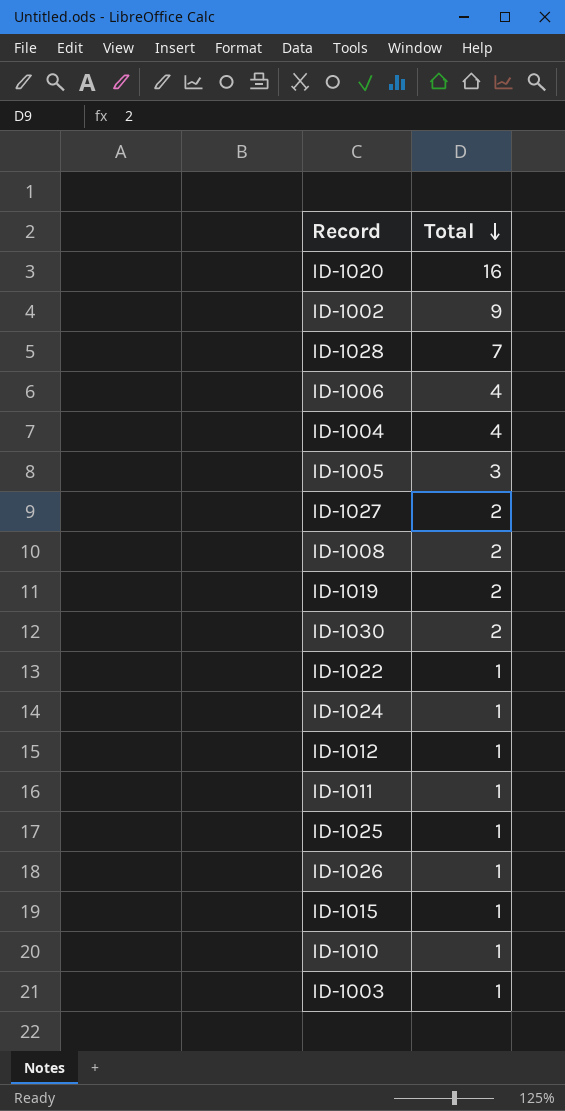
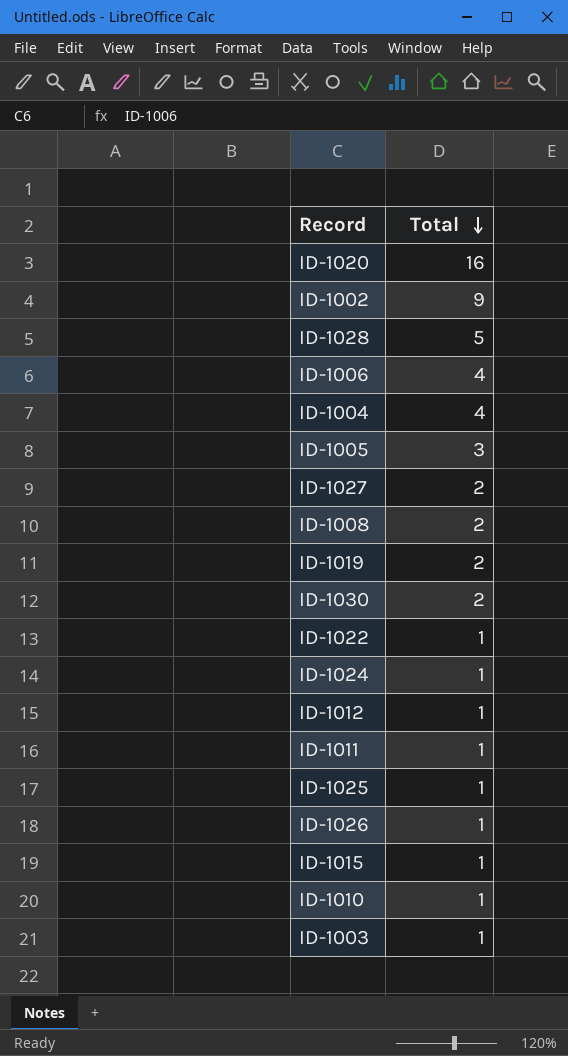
ID-1028 | Total: 7 -> 5

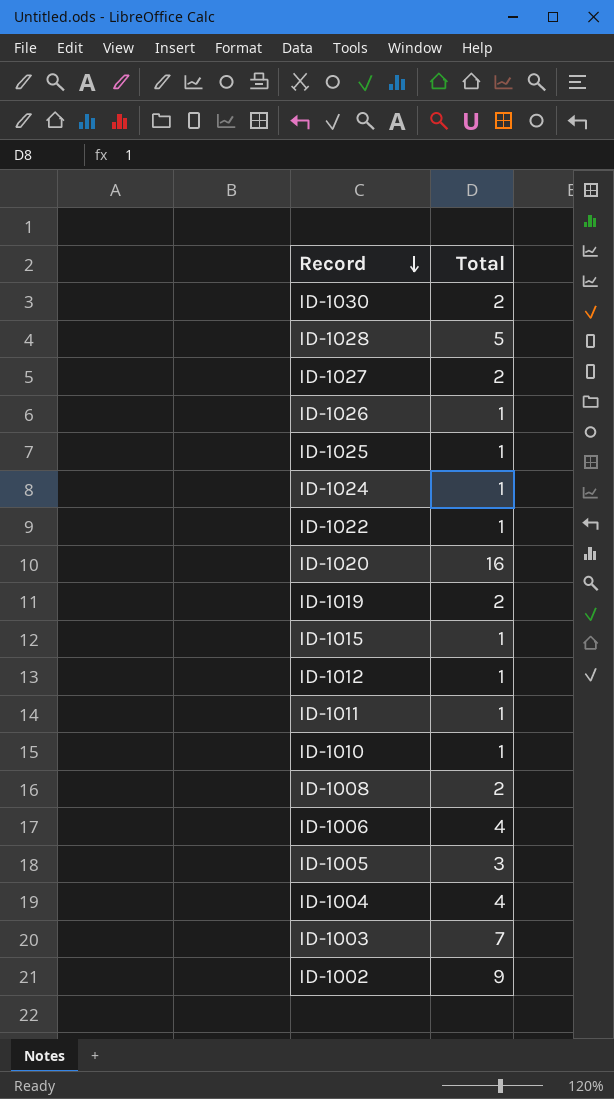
row order: Total descending -> Record descending
ID-1003 | Total: 1 -> 7

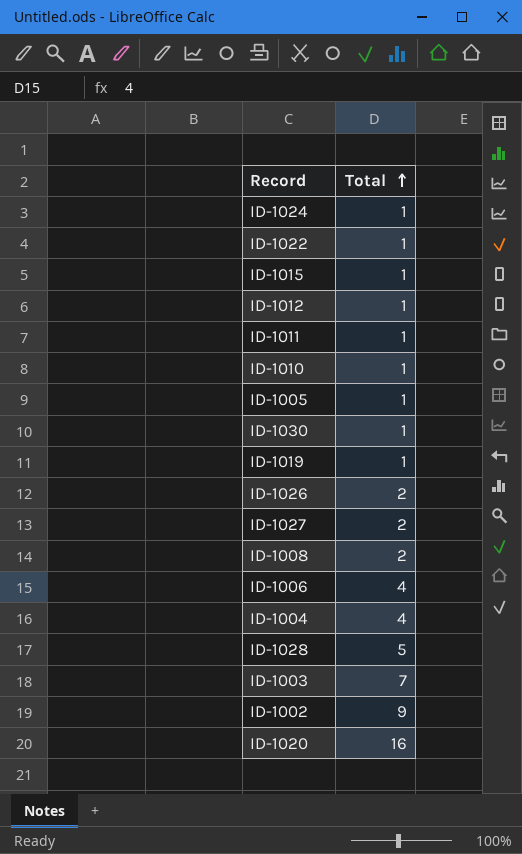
row order: Record descending -> Total ascending
row ID-1025: 1 -> none
ID-1005 | Total: 3 -> 1
ID-1030 | Total: 2 -> 1
ID-1019 | Total: 2 -> 1
ID-1026 | Total: 1 -> 2

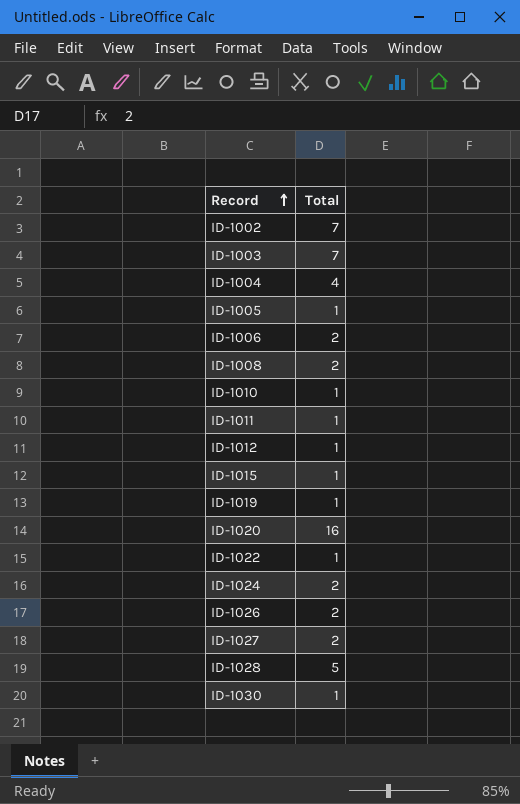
row order: Total ascending -> Record ascending
ID-1002 | Total: 9 -> 7
ID-1006 | Total: 4 -> 2
ID-1024 | Total: 1 -> 2

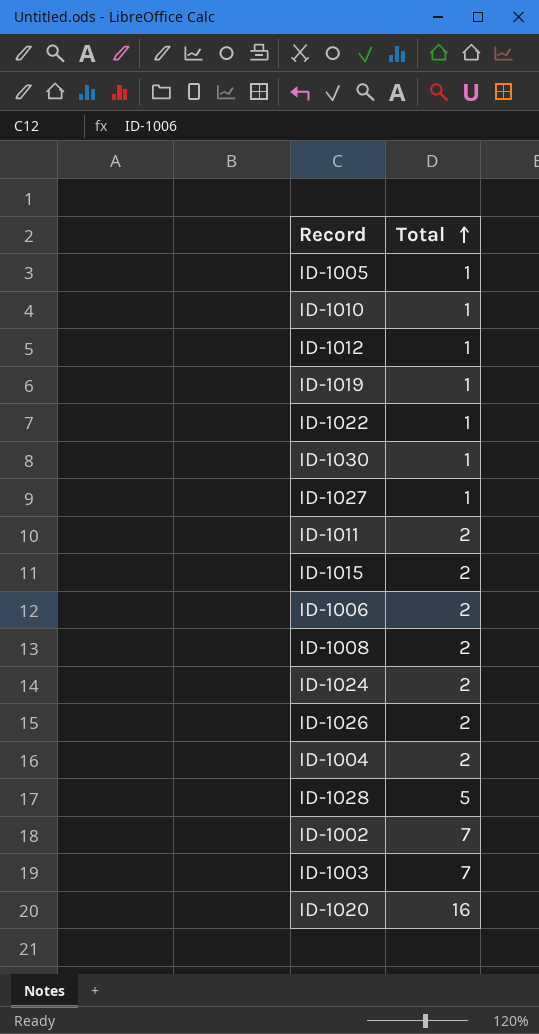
row order: Record ascending -> Total ascending
ID-1027 | Total: 2 -> 1
ID-1011 | Total: 1 -> 2
ID-1015 | Total: 1 -> 2
ID-1004 | Total: 4 -> 2

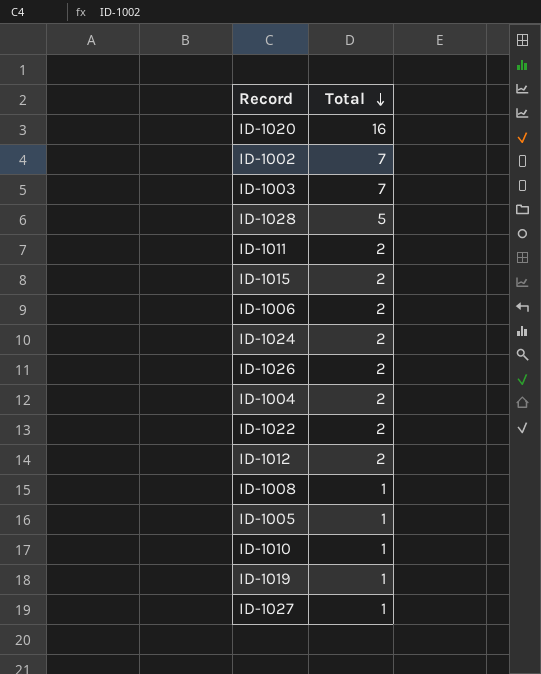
row order: Total ascending -> Total descending
row ID-1030: 1 -> none
ID-1022 | Total: 1 -> 2
ID-1012 | Total: 1 -> 2
ID-1008 | Total: 2 -> 1

